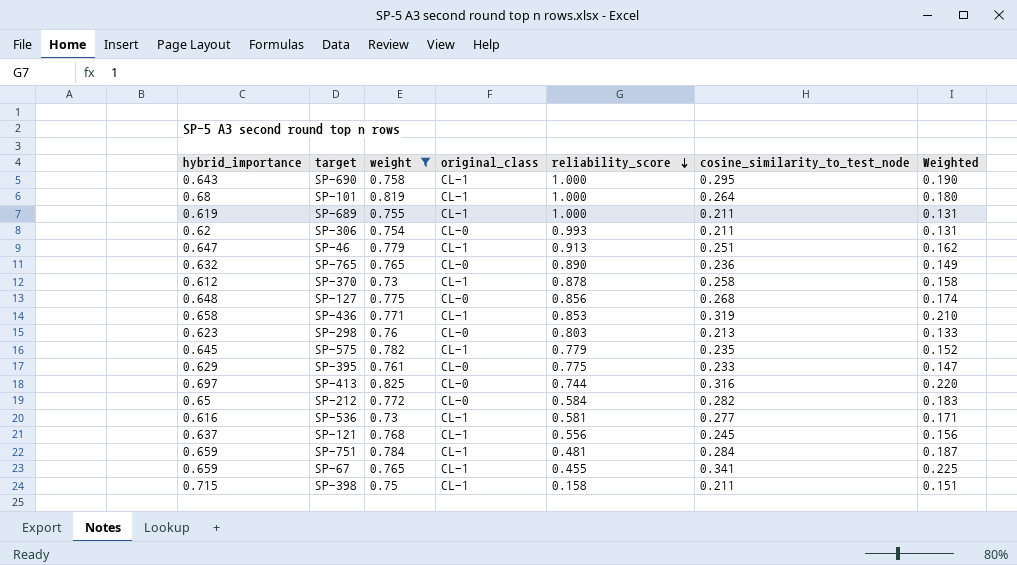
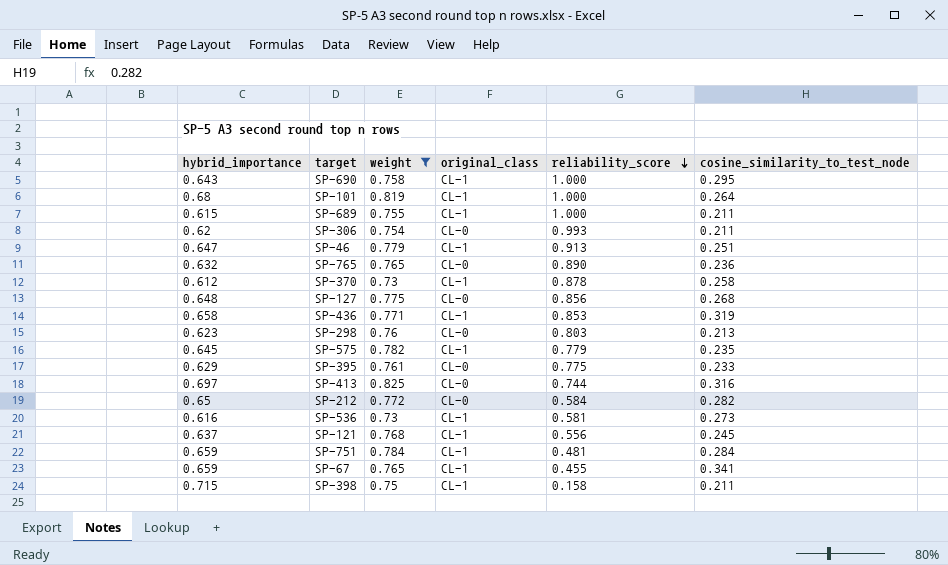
column Weighted | formula: [hybrid_importance] * [cosine_similarity_to_test_node] -> none
SP-689 | hybrid_importance: 0.619 -> 0.615
SP-536 | cosine_similarity_to_test_node: 0.277 -> 0.273

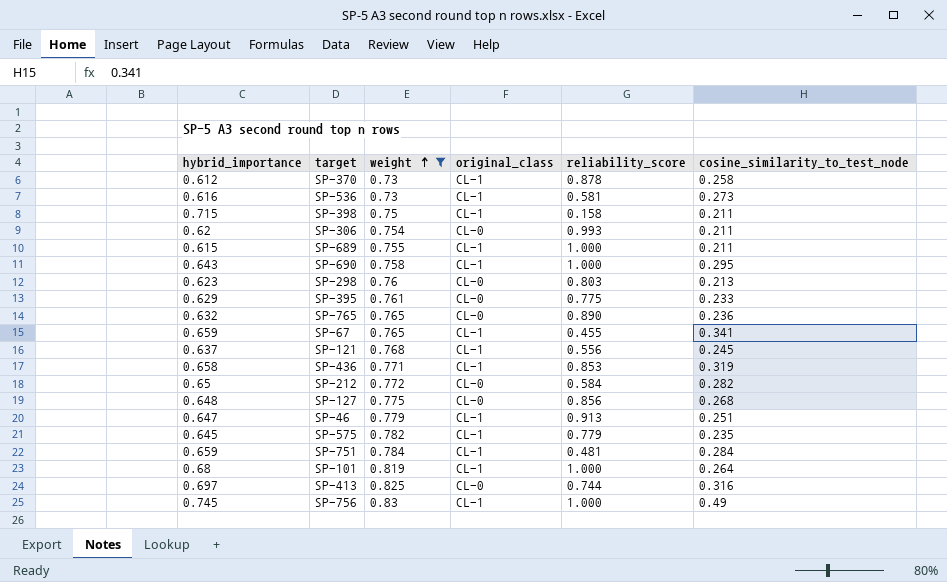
row order: reliability_score descending -> weight ascending
row SP-756: none -> 0.745 | 0.83 | CL-1 | 1.000 | 0.49

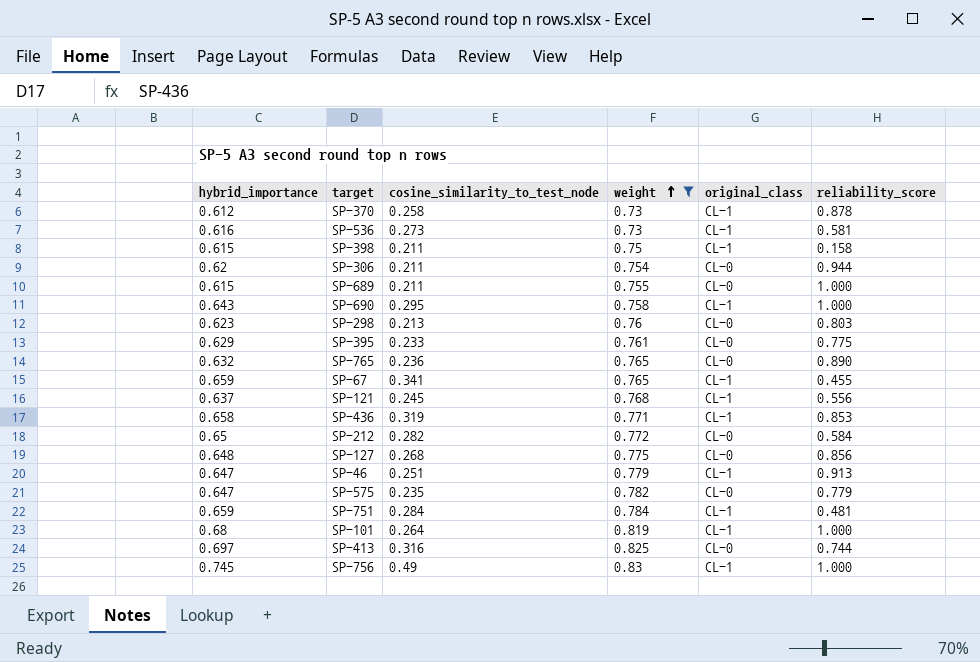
column cosine_similarity_to_test_node | position: 6 -> 3
SP-398 | hybrid_importance: 0.715 -> 0.615
SP-306 | reliability_score: 0.993 -> 0.944
SP-689 | original_class: CL-1 -> CL-0
SP-575 | hybrid_importance: 0.645 -> 0.647
SP-575 | original_class: CL-1 -> CL-0

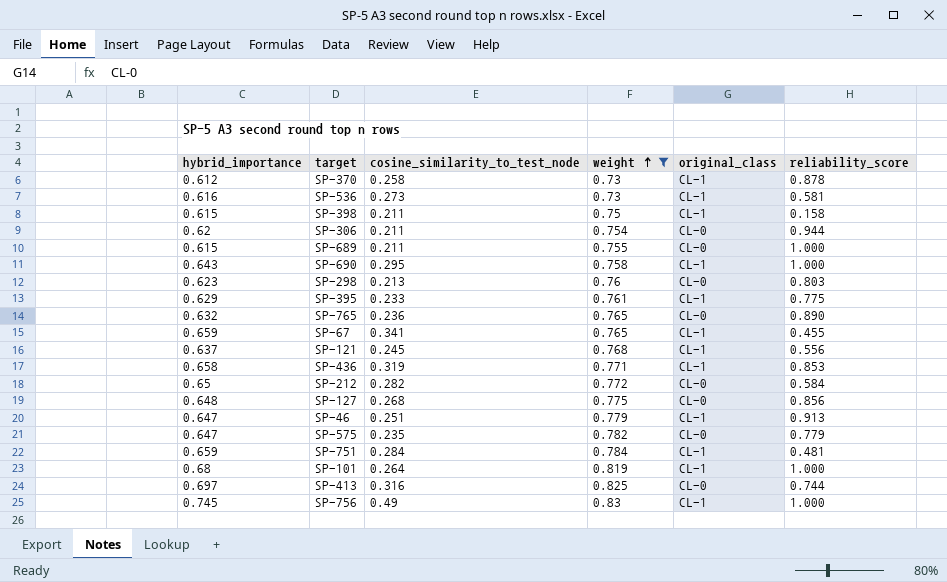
SP-395 | original_class: CL-0 -> CL-1

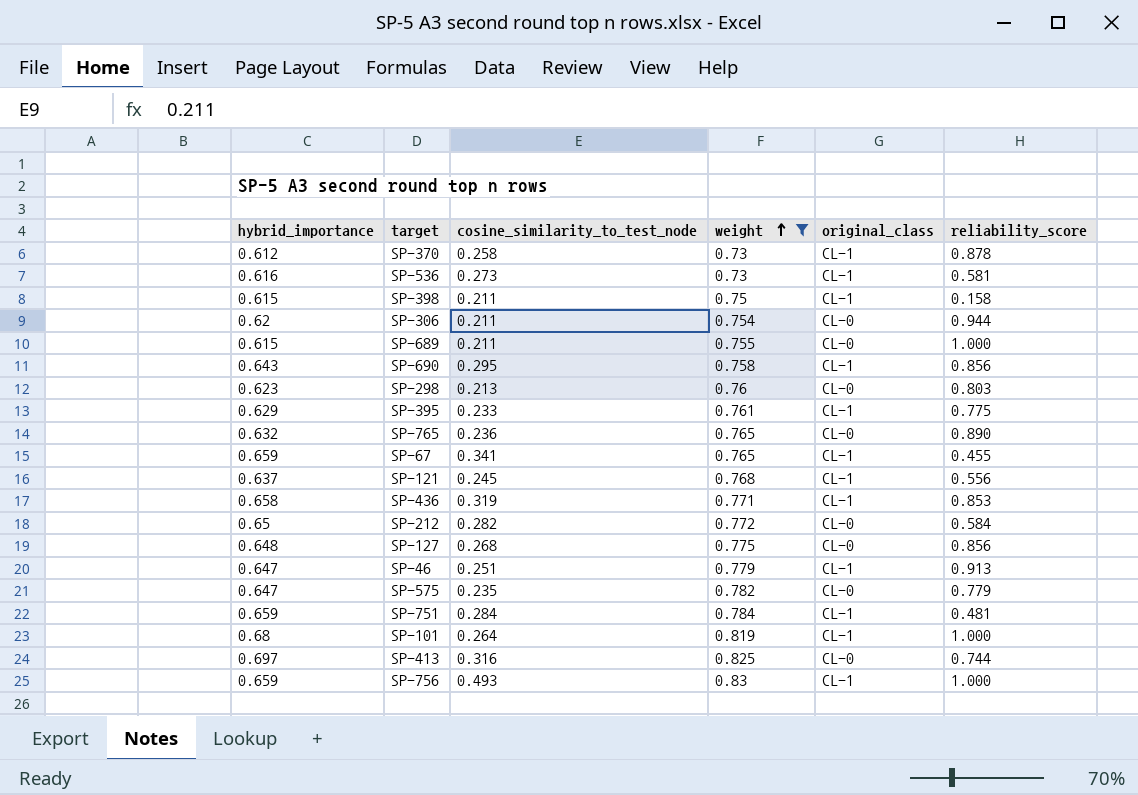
SP-690 | reliability_score: 1.000 -> 0.856
SP-756 | hybrid_importance: 0.745 -> 0.659
SP-756 | cosine_similarity_to_test_node: 0.49 -> 0.493

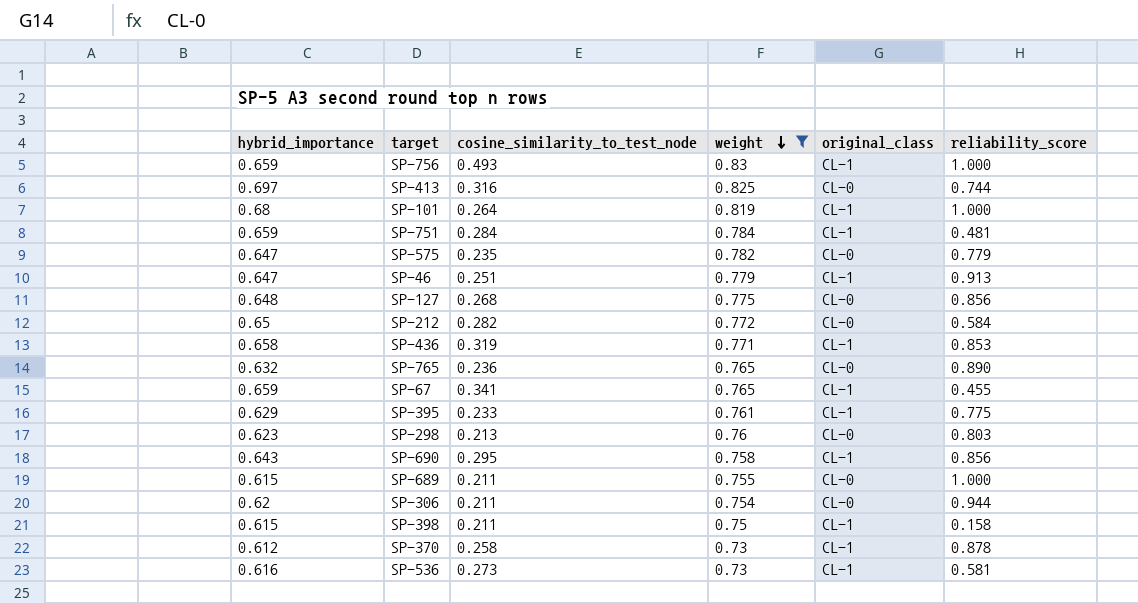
row order: weight ascending -> weight descending
row SP-121: 0.637 | 0.245 | 0.768 | CL-1 | 0.556 -> none

